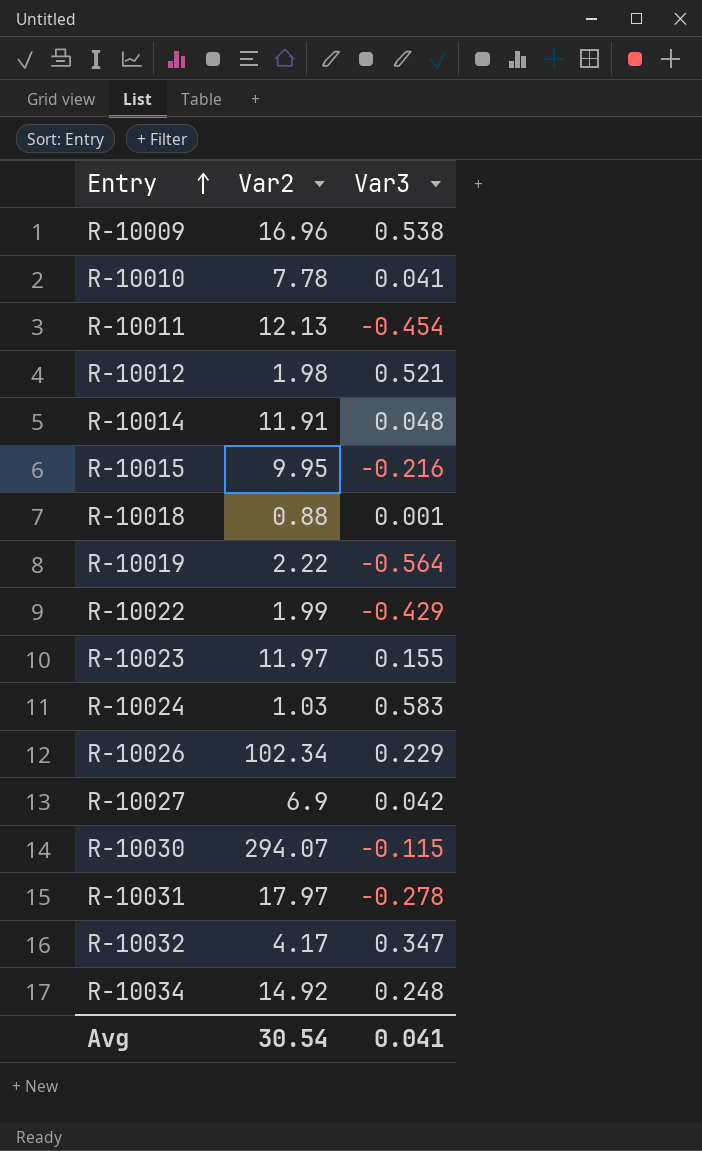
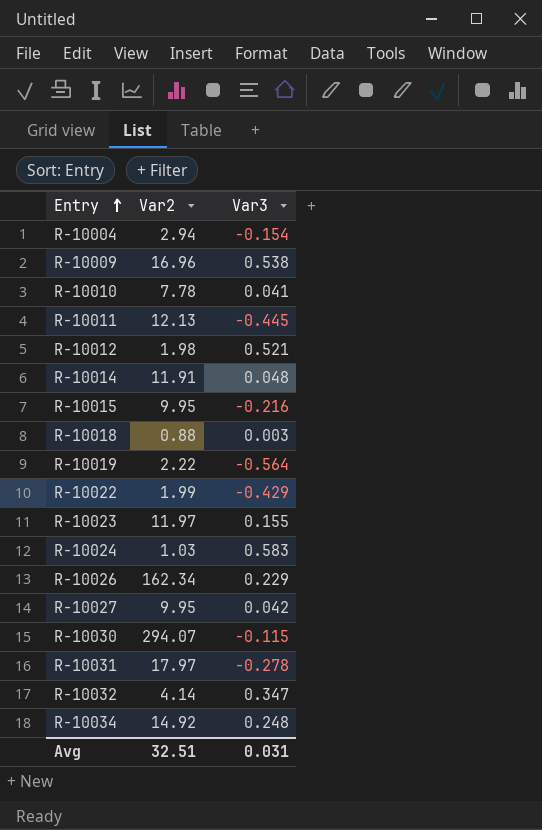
row R-10004: none -> 2.94 | -0.154
R-10011 | Var3: -0.454 -> -0.445
R-10018 | Var3: 0.001 -> 0.003
R-10026 | Var2: 102.34 -> 162.34
R-10027 | Var2: 6.9 -> 9.95
R-10032 | Var2: 4.17 -> 4.14
Avg | Var2: 30.54 -> 32.51
Avg | Var3: 0.041 -> 0.031

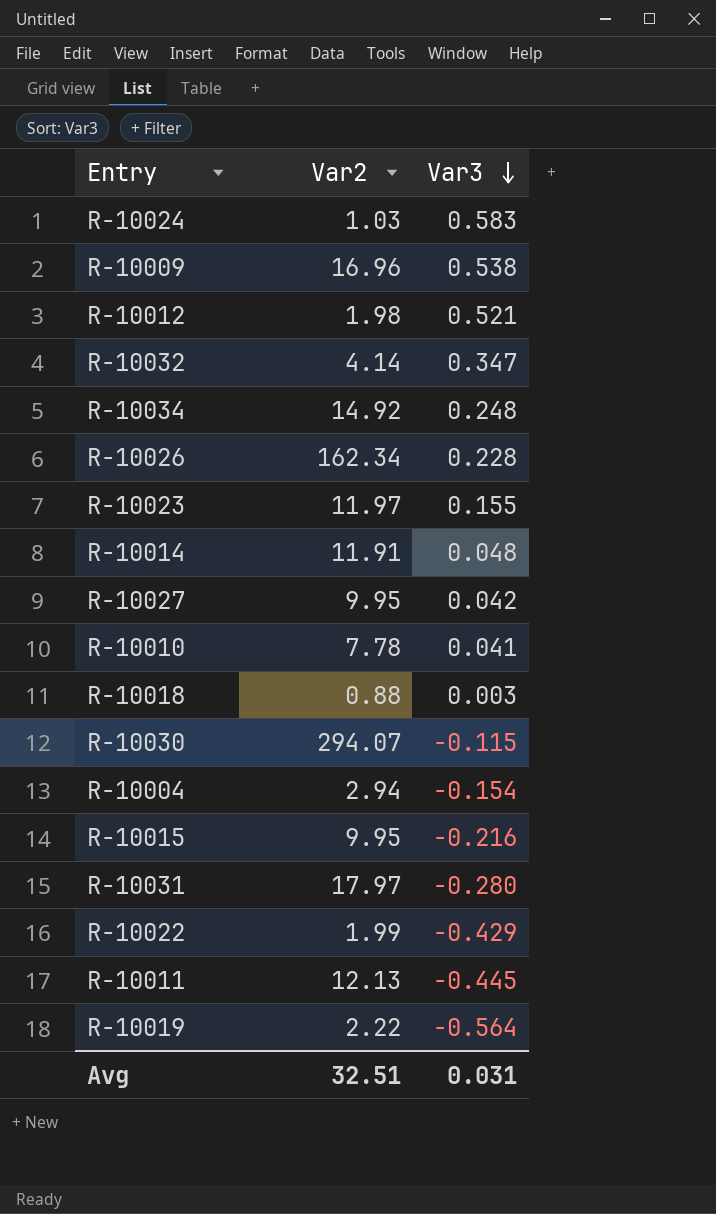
row order: Entry ascending -> Var3 descending
R-10026 | Var3: 0.229 -> 0.228
R-10031 | Var3: -0.278 -> -0.280

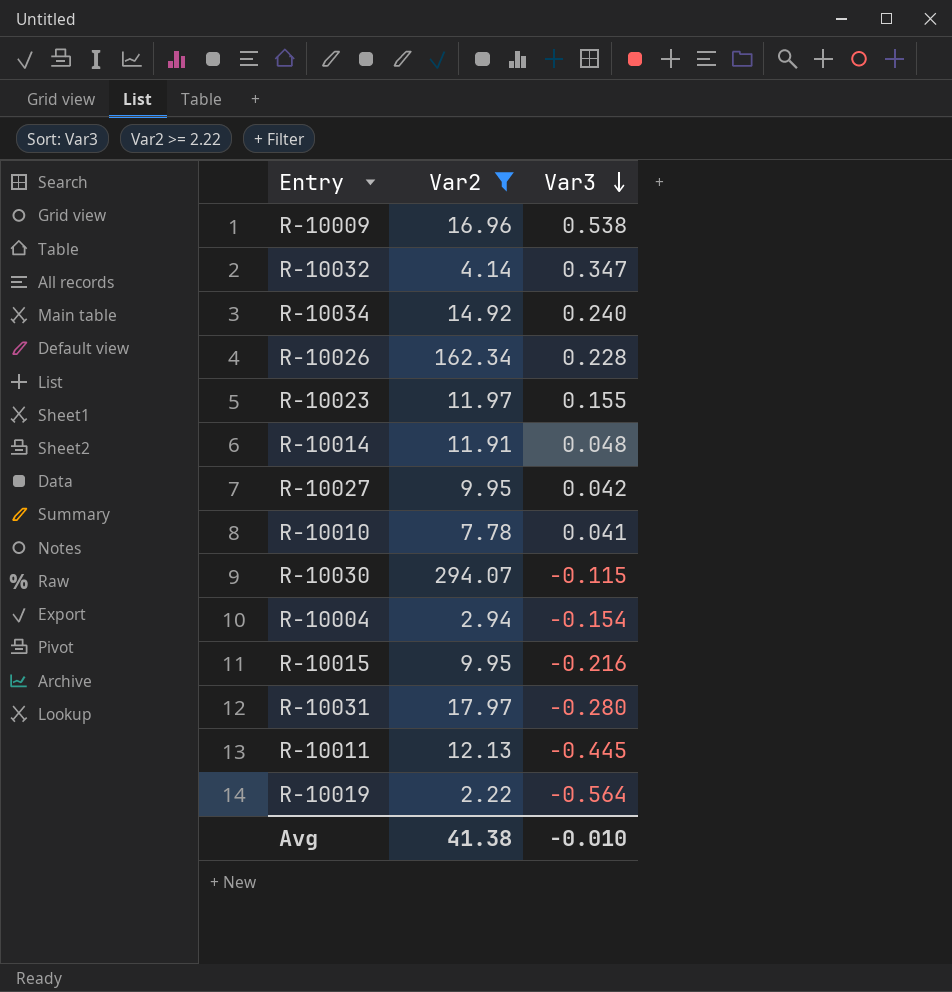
filter: none -> Var2 >= 2.22
R-10034 | Var3: 0.248 -> 0.240
Avg | Var2: 32.51 -> 41.38
Avg | Var3: 0.031 -> -0.010

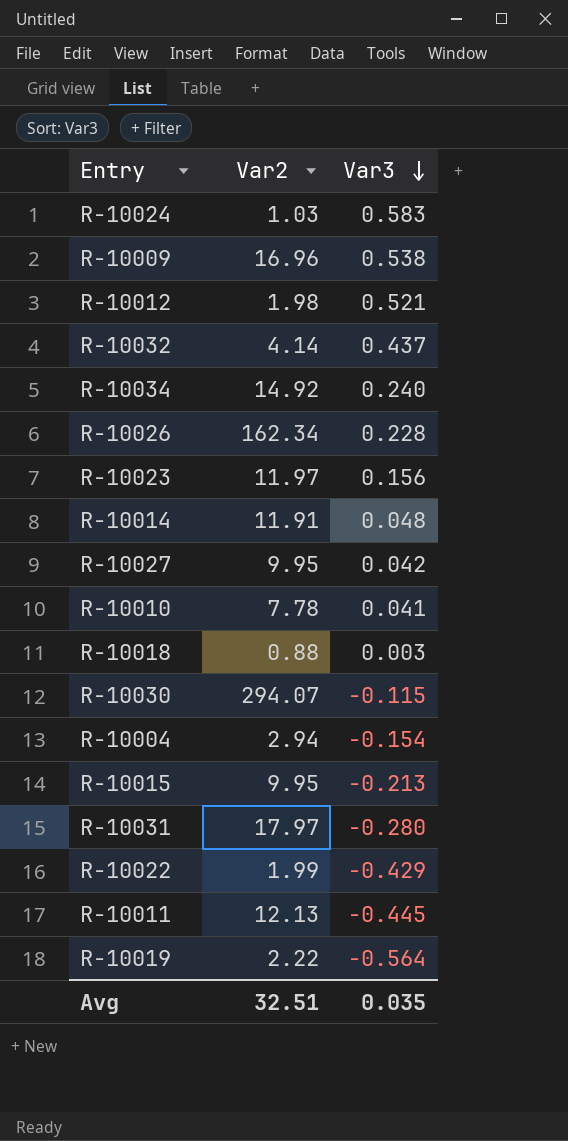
filter: Var2 >= 2.22 -> none
R-10032 | Var3: 0.347 -> 0.437
R-10023 | Var3: 0.155 -> 0.156
R-10015 | Var3: -0.216 -> -0.213
Avg | Var2: 41.38 -> 32.51
Avg | Var3: -0.010 -> 0.035

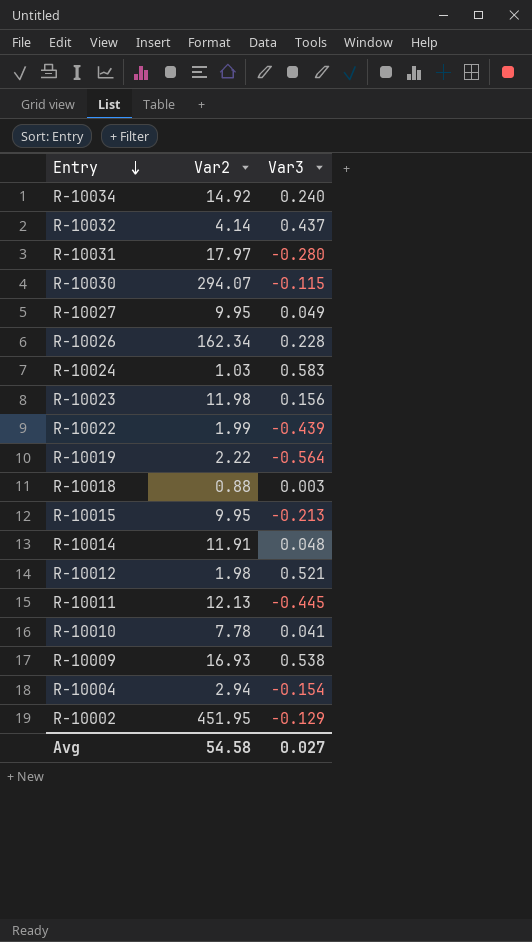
row order: Var3 descending -> Entry descending
R-10027 | Var3: 0.042 -> 0.049
R-10023 | Var2: 11.97 -> 11.98
R-10022 | Var3: -0.429 -> -0.439
R-10009 | Var2: 16.96 -> 16.93
row R-10002: none -> 451.95 | -0.129
Avg | Var2: 32.51 -> 54.58
Avg | Var3: 0.035 -> 0.027

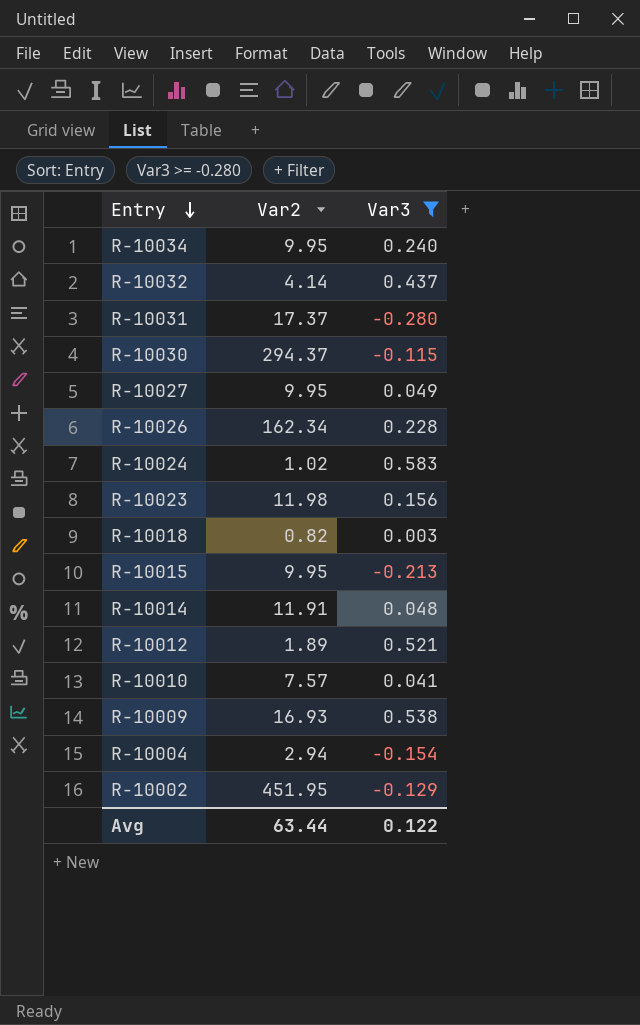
filter: none -> Var3 >= -0.280
R-10034 | Var2: 14.92 -> 9.95
R-10031 | Var2: 17.97 -> 17.37
R-10030 | Var2: 294.07 -> 294.37
R-10024 | Var2: 1.03 -> 1.02
R-10018 | Var2: 0.88 -> 0.82
R-10012 | Var2: 1.98 -> 1.89
R-10010 | Var2: 7.78 -> 7.57
Avg | Var2: 54.58 -> 63.44
Avg | Var3: 0.027 -> 0.122

